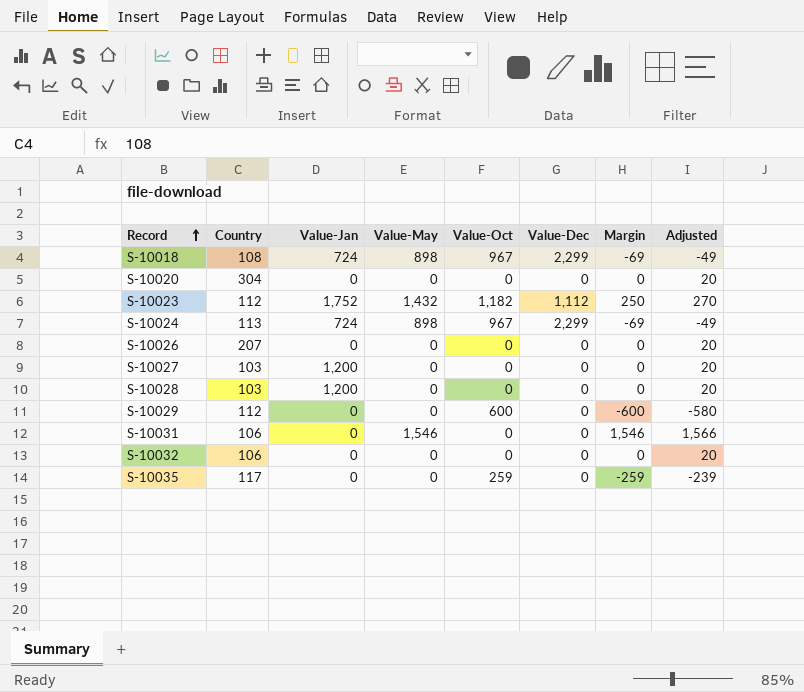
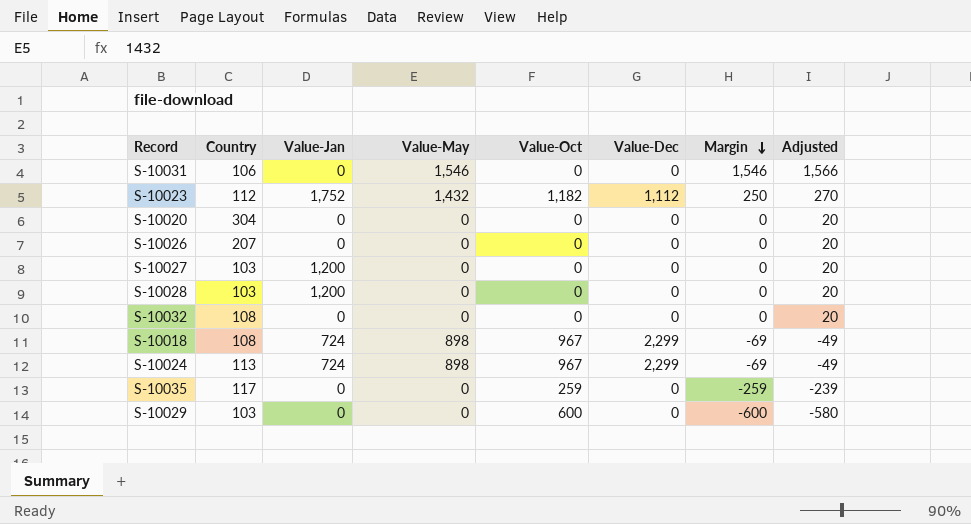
row order: Record ascending -> Margin descending
S-10032 | Country: 106 -> 108
S-10029 | Country: 112 -> 103

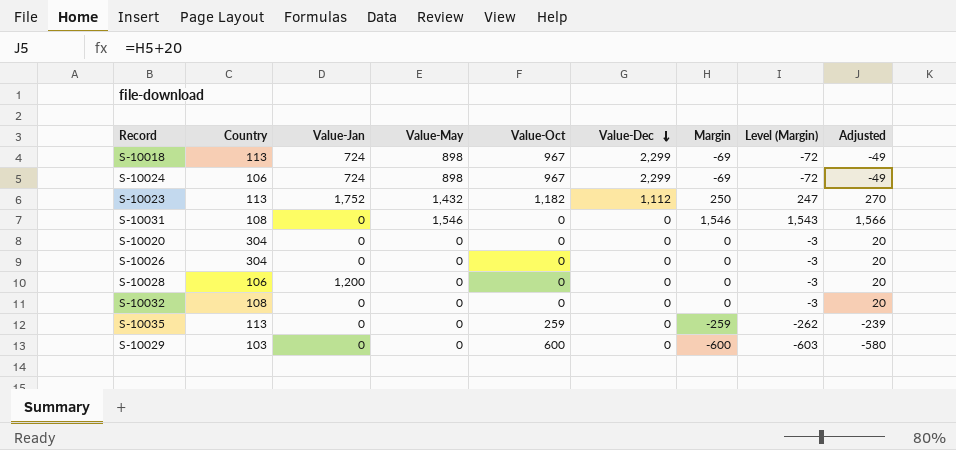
row order: Margin descending -> Value-Dec descending
column Level (Margin) | formula: none -> [Margin] - 3
row S-10027: 103 | 1,200 | 0 | 0 | 0 | 0 | 20 -> none
S-10018 | Country: 108 -> 113
S-10024 | Country: 113 -> 106
S-10023 | Country: 112 -> 113
S-10031 | Country: 106 -> 108
S-10026 | Country: 207 -> 304
S-10028 | Country: 103 -> 106
S-10035 | Country: 117 -> 113

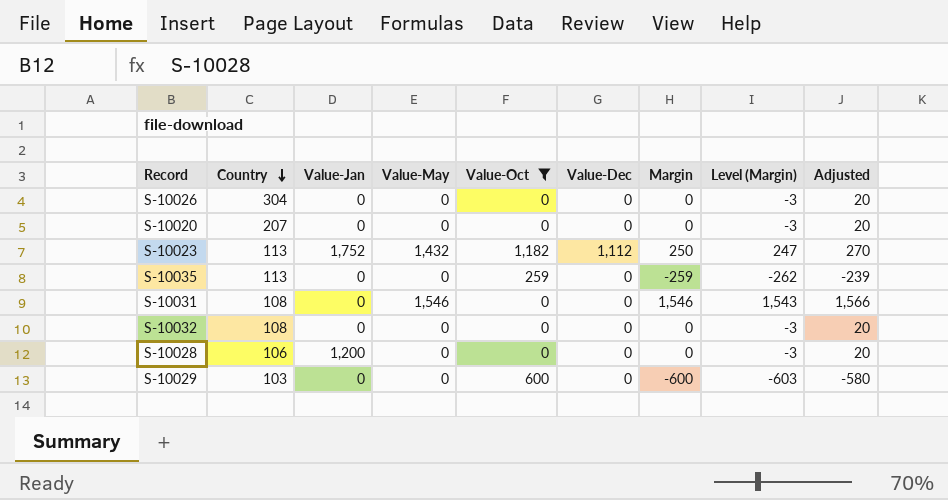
filter: none -> Value-Oct != 967
row order: Value-Dec descending -> Country descending
S-10020 | Country: 304 -> 207

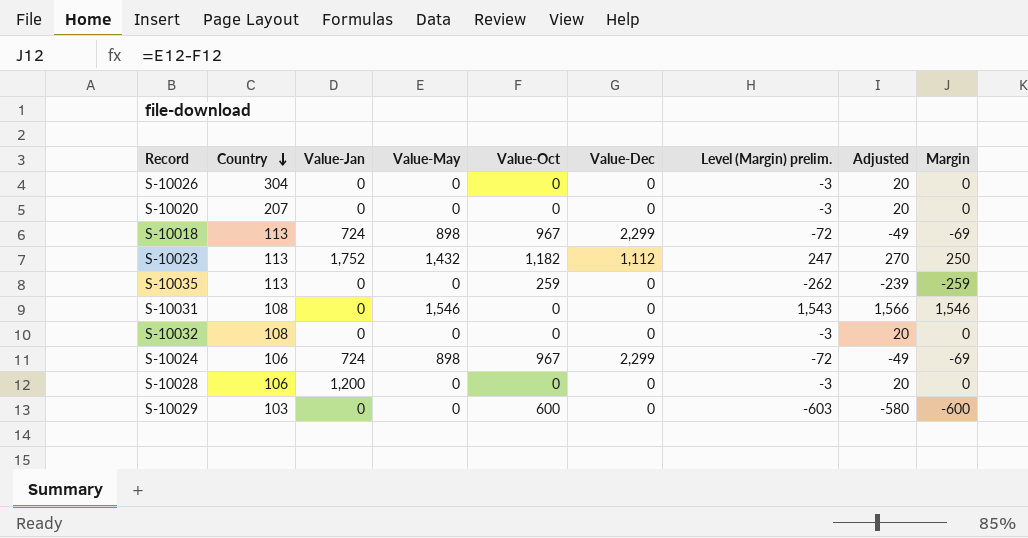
filter: Value-Oct != 967 -> none
column name: Level (Margin) -> Level (Margin) prelim.
column Margin | position: 7 -> 9

